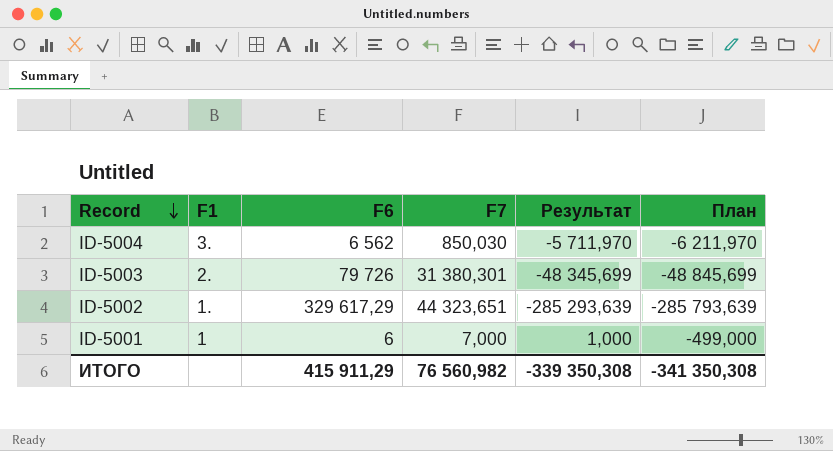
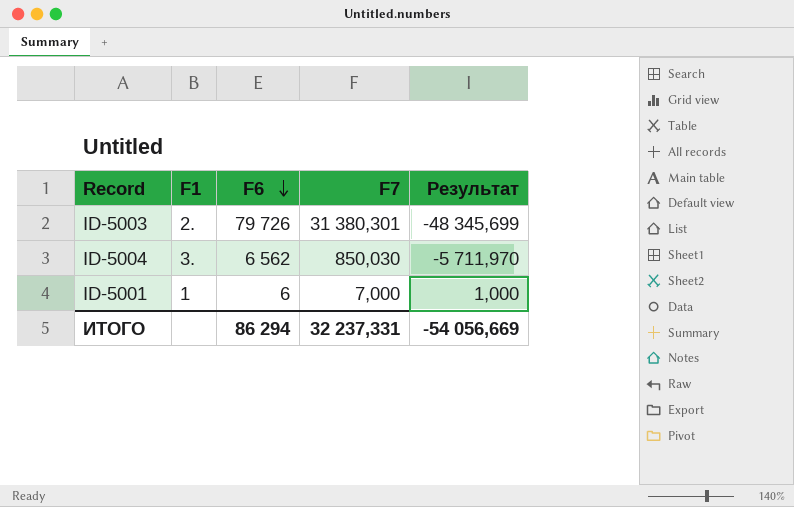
row order: Record descending -> F6 descending
column План | formula: [Результат] - 500 -> none
row ID-5002: 1. | 329 617,29 | 44 323,651 | -285 293,639 | -285 793,639 -> none
ИТОГО | F6: 415 911,29 -> 86 294
ИТОГО | F7: 76 560,982 -> 32 237,331
ИТОГО | Результат: -339 350,308 -> -54 056,669

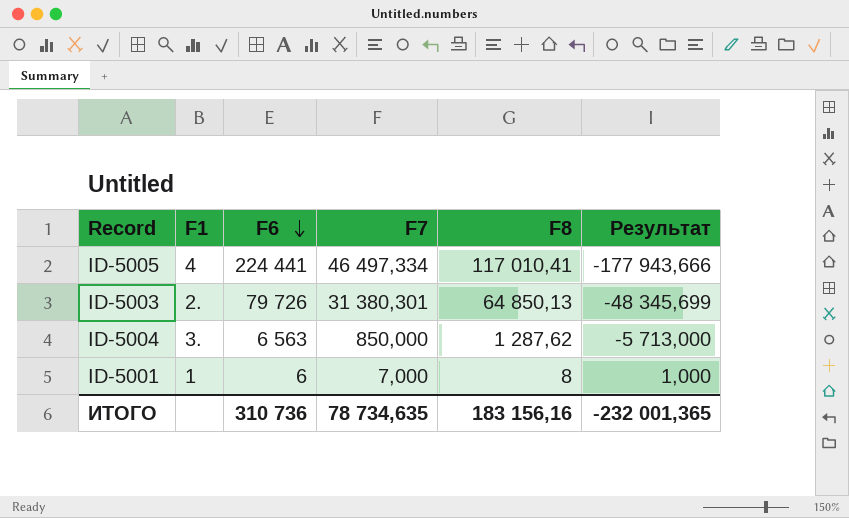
column F8 | position: none -> 5
row ID-5005: none -> 4 | 224 441 | 46 497,334 | 117 010,41 | -177 943,666
ID-5004 | F6: 6 562 -> 6 563
ID-5004 | F7: 850,030 -> 850,000
ID-5004 | Результат: -5 711,970 -> -5 713,000
ИТОГО | F6: 86 294 -> 310 736
ИТОГО | F7: 32 237,331 -> 78 734,635
ИТОГО | Результат: -54 056,669 -> -232 001,365

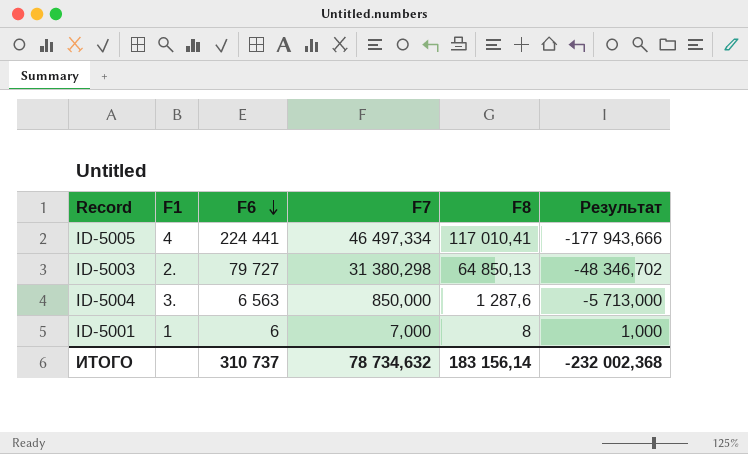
ID-5003 | F6: 79 726 -> 79 727
ID-5003 | F7: 31 380,301 -> 31 380,298
ID-5003 | Результат: -48 345,699 -> -48 346,702
ID-5004 | F8: 1 287,62 -> 1 287,6
ИТОГО | F6: 310 736 -> 310 737
ИТОГО | F7: 78 734,635 -> 78 734,632
ИТОГО | F8: 183 156,16 -> 183 156,14
ИТОГО | Результат: -232 001,365 -> -232 002,368

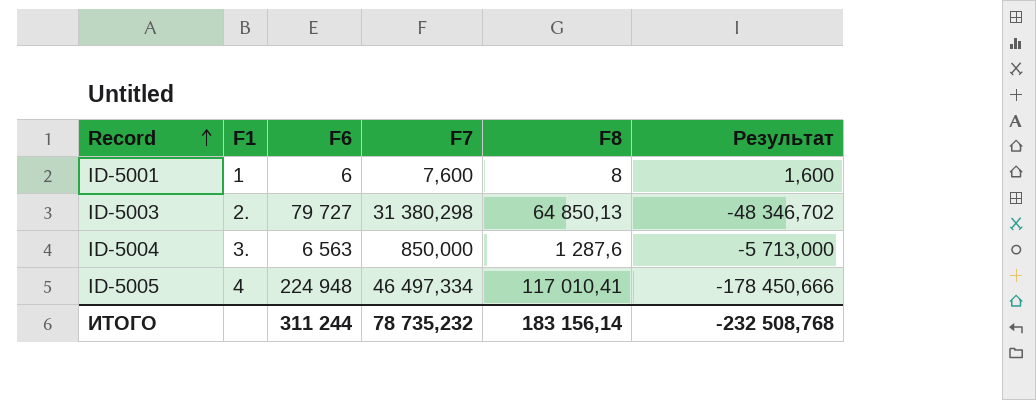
row order: F6 descending -> Record ascending
ID-5001 | F7: 7,000 -> 7,600
ID-5001 | Результат: 1,000 -> 1,600
ID-5005 | F6: 224 441 -> 224 948
ID-5005 | Результат: -177 943,666 -> -178 450,666
ИТОГО | F6: 310 737 -> 311 244
ИТОГО | F7: 78 734,632 -> 78 735,232
ИТОГО | Результат: -232 002,368 -> -232 508,768

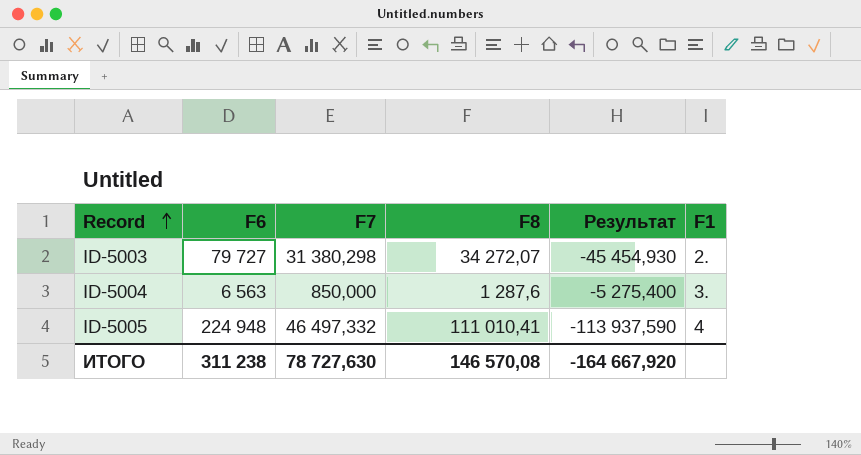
column Результат | formula: [F7] - [F6] -> [F8] - [F6]
column F1 | position: 2 -> 6
row ID-5001: 1 | 6 | 7,600 | 8 | 1,600 -> none
ID-5003 | F8: 64 850,13 -> 34 272,07
ID-5005 | F7: 46 497,334 -> 46 497,332
ID-5005 | F8: 117 010,41 -> 111 010,41
ИТОГО | F6: 311 244 -> 311 238
ИТОГО | F7: 78 735,232 -> 78 727,630
ИТОГО | F8: 183 156,14 -> 146 570,08
ИТОГО | Результат: -232 508,768 -> -164 667,920

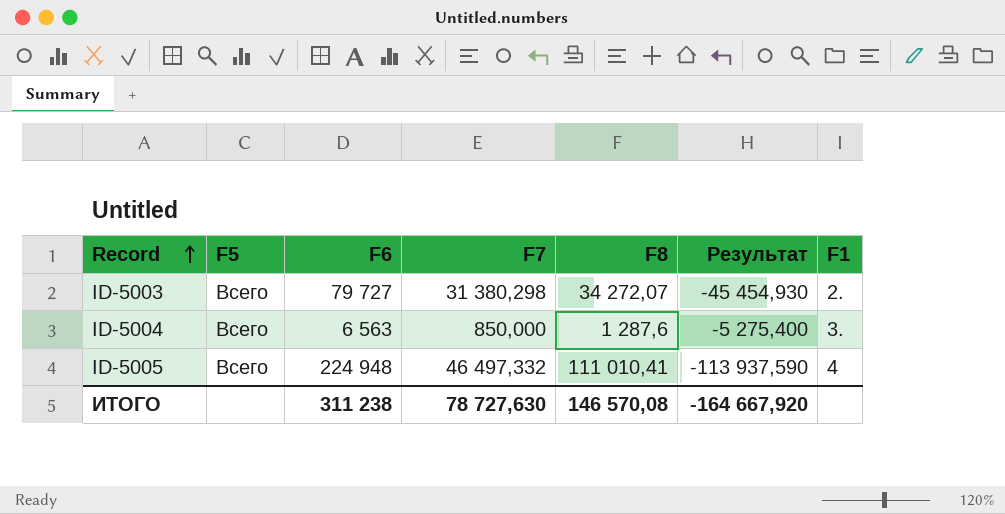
column F5 | position: none -> 2

